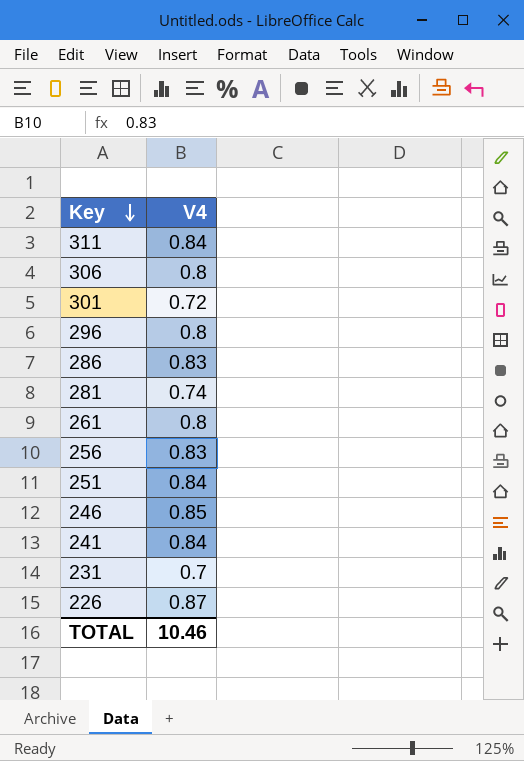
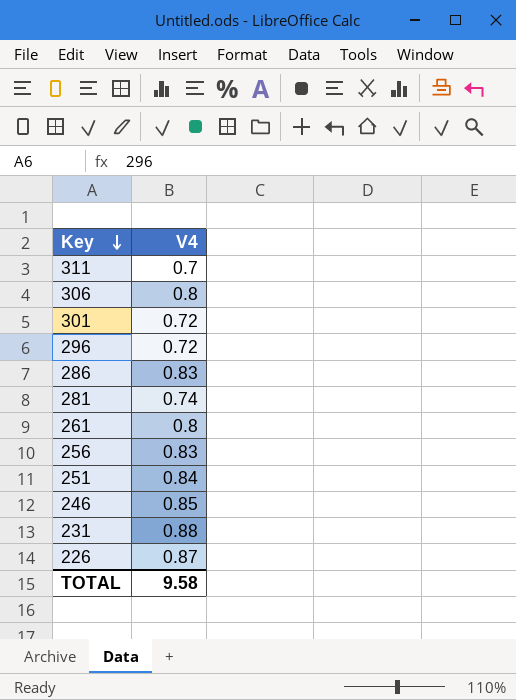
row 241: 0.84 -> none
311 | V4: 0.84 -> 0.7
296 | V4: 0.8 -> 0.72
231 | V4: 0.7 -> 0.88
TOTAL | V4: 10.46 -> 9.58

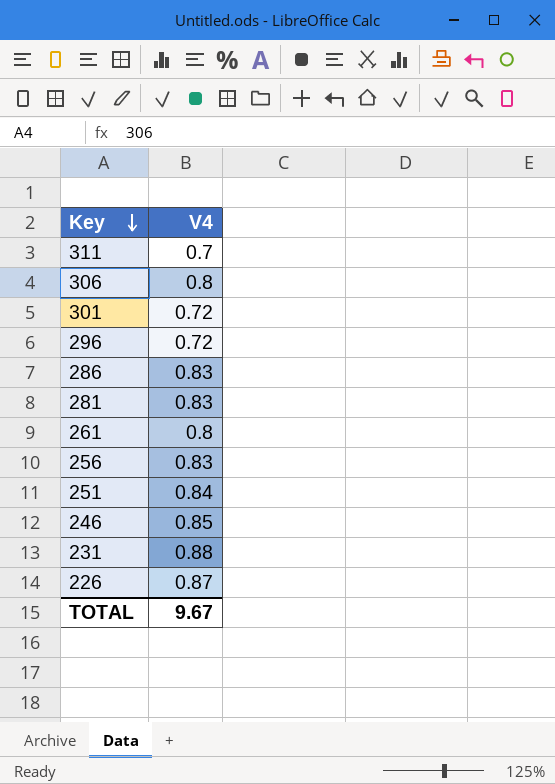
281 | V4: 0.74 -> 0.83
TOTAL | V4: 9.58 -> 9.67

